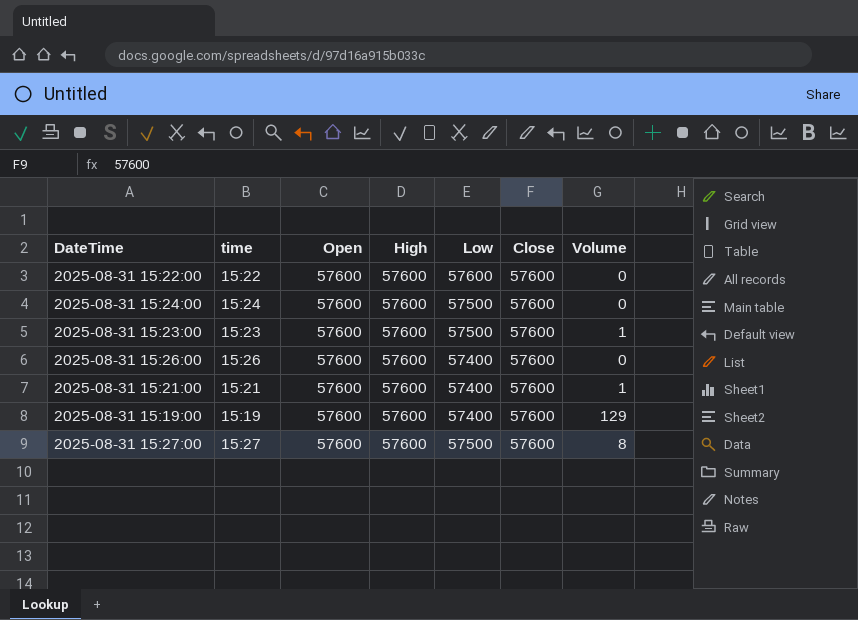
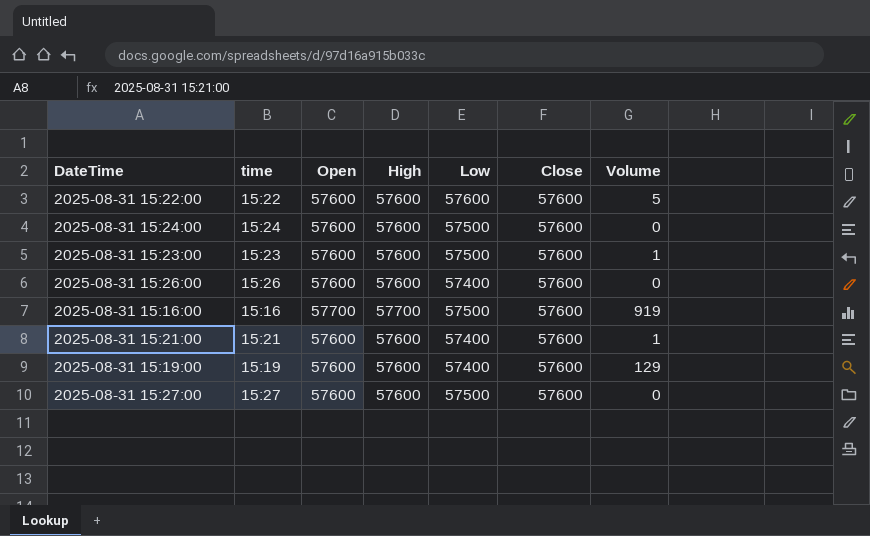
2025-08-31 15:22:00 | Volume: 0 -> 5
row 2025-08-31 15:16:00: none -> 15:16 | 57700 | 57700 | 57500 | 57600 | 919
2025-08-31 15:27:00 | Volume: 8 -> 0

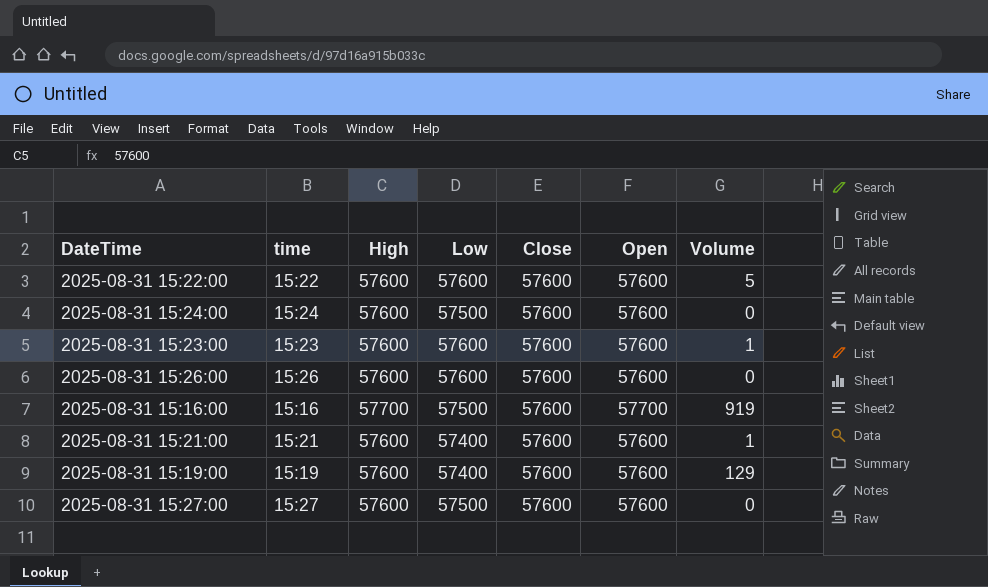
column Open | position: 3 -> 6
2025-08-31 15:23:00 | Low: 57500 -> 57600
2025-08-31 15:26:00 | Low: 57400 -> 57600

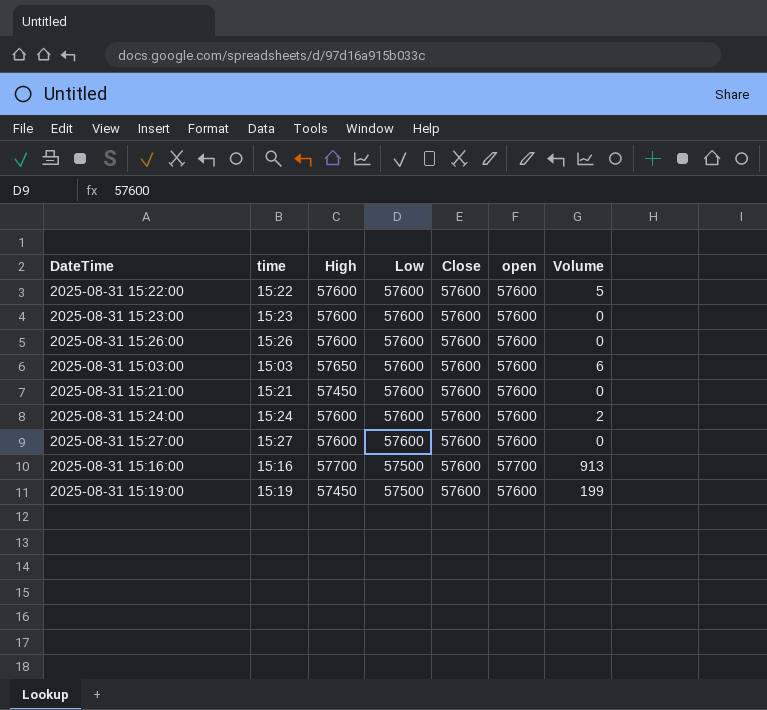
row order: none -> Low descending
column name: Open -> open
2025-08-31 15:23:00 | Volume: 1 -> 0
row 2025-08-31 15:03:00: none -> 15:03 | 57650 | 57600 | 57600 | 57600 | 6
2025-08-31 15:21:00 | High: 57600 -> 57450
2025-08-31 15:21:00 | Low: 57400 -> 57600
2025-08-31 15:21:00 | Volume: 1 -> 0
2025-08-31 15:24:00 | Low: 57500 -> 57600
2025-08-31 15:24:00 | Volume: 0 -> 2
2025-08-31 15:27:00 | Low: 57500 -> 57600
2025-08-31 15:16:00 | Volume: 919 -> 913
2025-08-31 15:19:00 | High: 57600 -> 57450
2025-08-31 15:19:00 | Low: 57400 -> 57500
2025-08-31 15:19:00 | Volume: 129 -> 199

